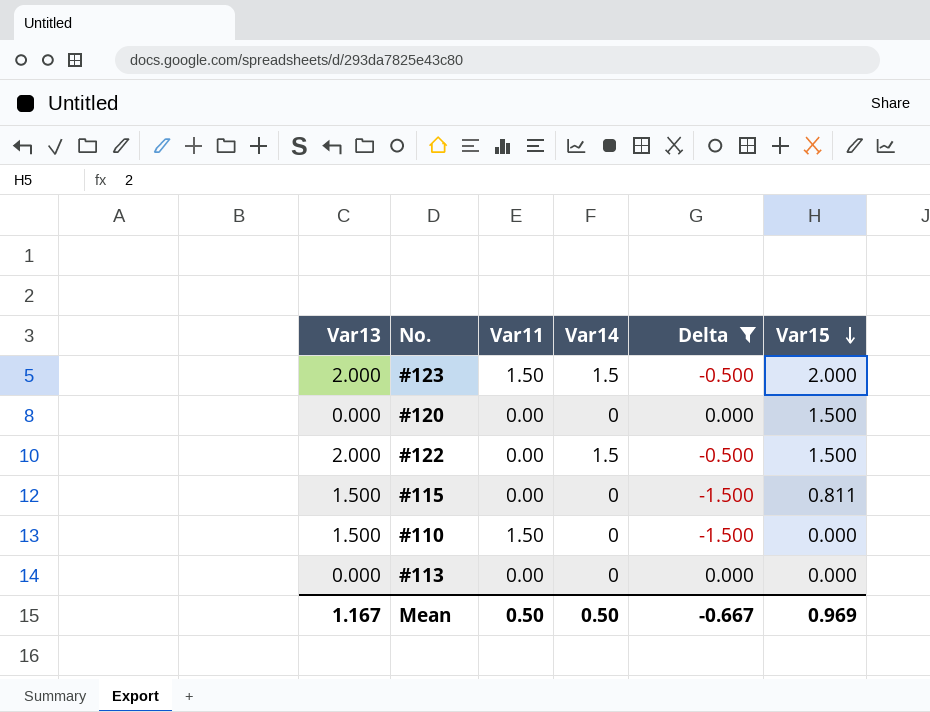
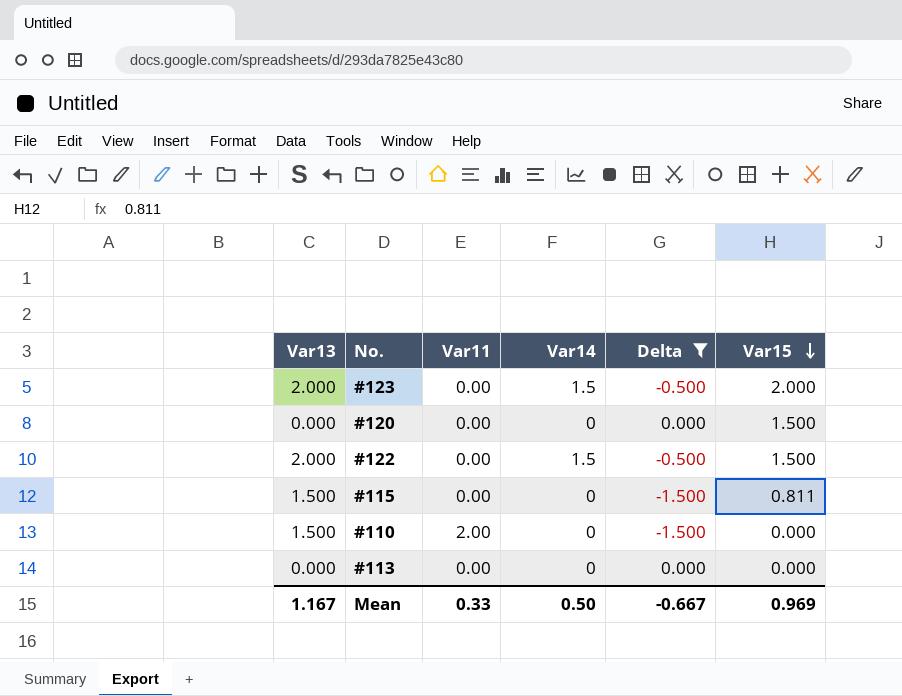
#123 | Var11: 1.50 -> 0.00
#110 | Var11: 1.50 -> 2.00
Mean | Var11: 0.50 -> 0.33

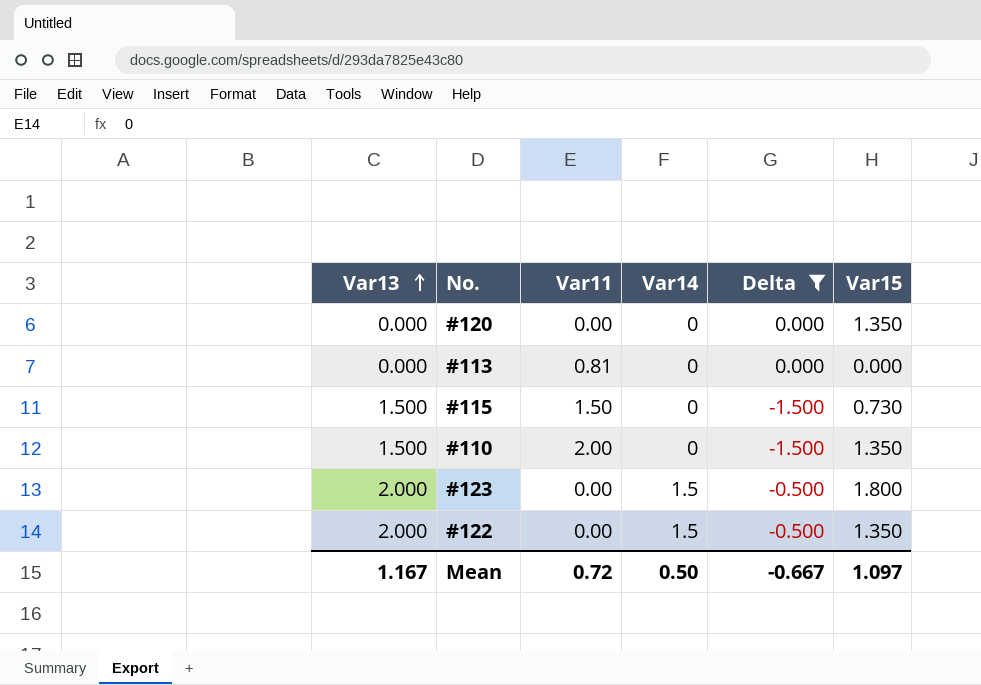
row order: Var15 descending -> Var13 ascending
#120 | Var15: 1.500 -> 1.350
#113 | Var11: 0.00 -> 0.81
#115 | Var11: 0.00 -> 1.50
#115 | Var15: 0.811 -> 0.730
#110 | Var15: 0.000 -> 1.350
#123 | Var15: 2.000 -> 1.800
#122 | Var15: 1.500 -> 1.350
Mean | Var11: 0.33 -> 0.72
Mean | Var15: 0.969 -> 1.097

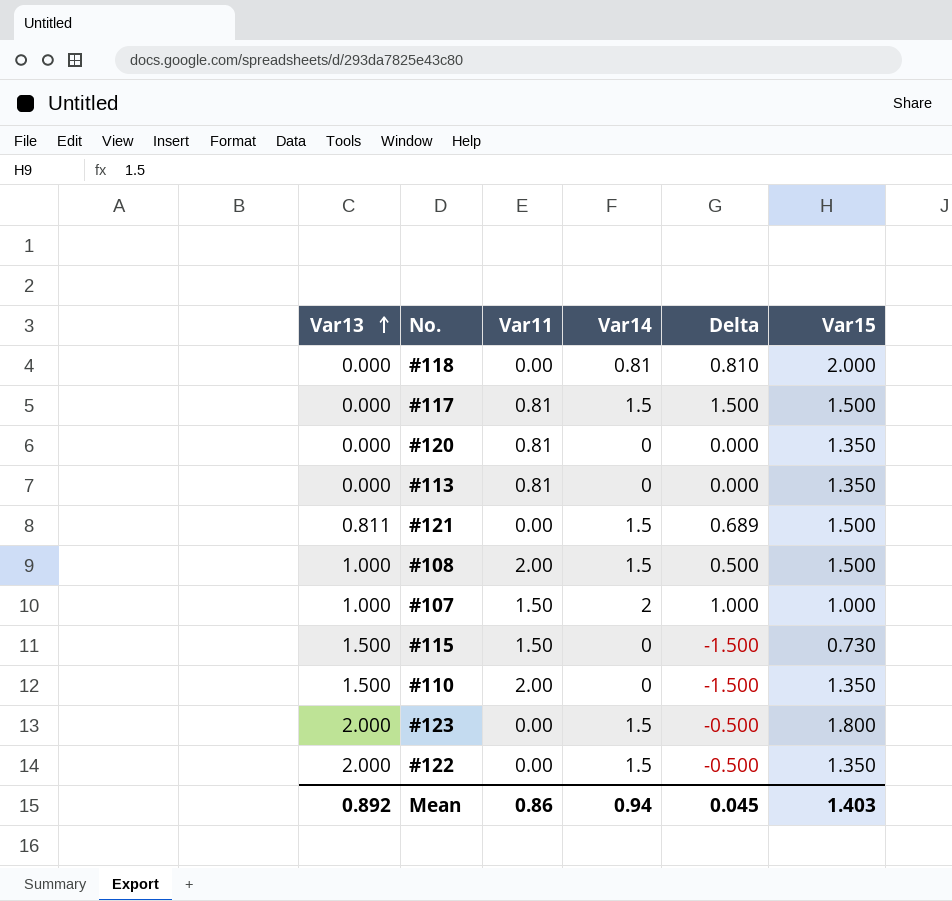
filter: Delta <= 0.000 -> none
#120 | Var11: 0.00 -> 0.81
#113 | Var15: 0.000 -> 1.350
Mean | Var13: 1.167 -> 0.892
Mean | Var11: 0.72 -> 0.86
Mean | Var14: 0.50 -> 0.94
Mean | Delta: -0.667 -> 0.045
Mean | Var15: 1.097 -> 1.403

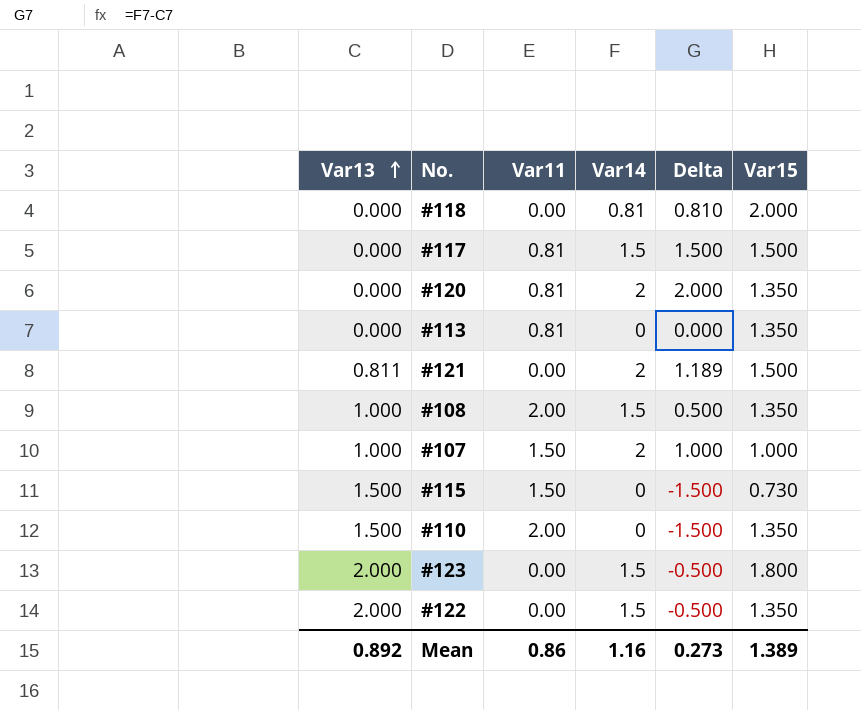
#120 | Var14: 0 -> 2
#120 | Delta: 0.000 -> 2.000
#121 | Var14: 1.5 -> 2
#121 | Delta: 0.689 -> 1.189
#108 | Var15: 1.500 -> 1.350
Mean | Var14: 0.94 -> 1.16
Mean | Delta: 0.045 -> 0.273
Mean | Var15: 1.403 -> 1.389

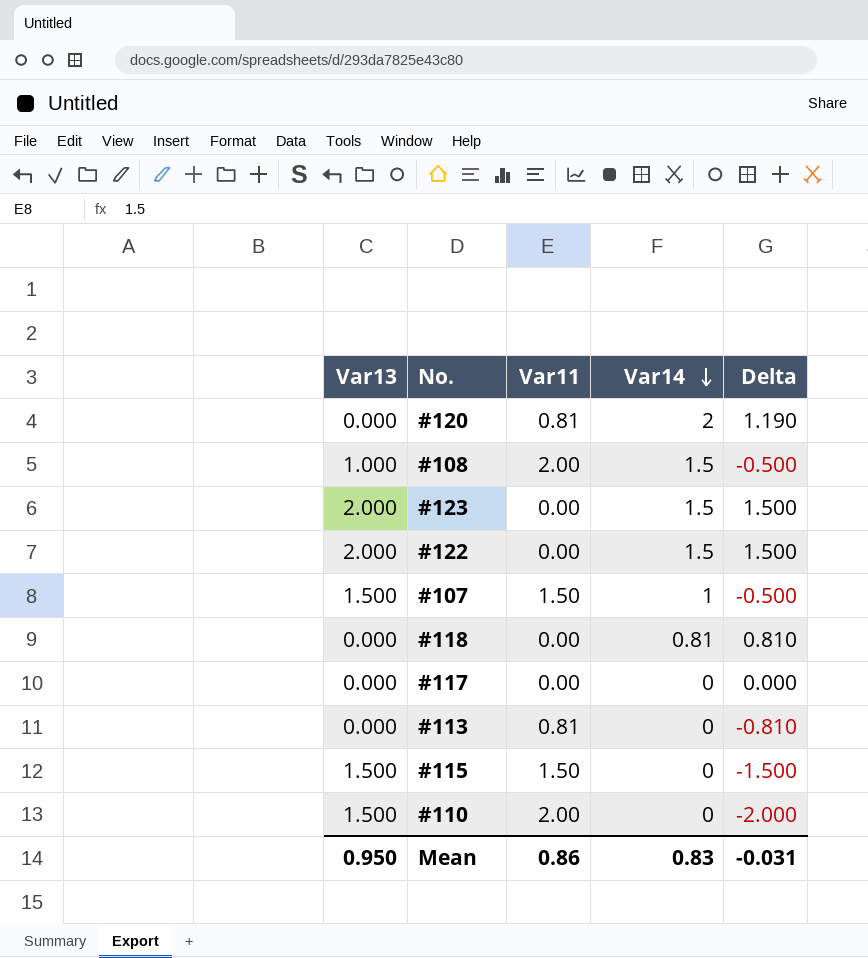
row order: Var13 ascending -> Var14 descending
column Var15 | position: 6 -> none
column Delta | formula: [Var14] - [Var13] -> [Var14] - [Var11]
row #121: 0.811 | 0.00 | 2 | 1.189 | 1.500 -> none
#107 | Var13: 1.000 -> 1.500
#107 | Var14: 2 -> 1
#117 | Var11: 0.81 -> 0.00
#117 | Var14: 1.5 -> 0
Mean | Var13: 0.892 -> 0.950
Mean | Var14: 1.16 -> 0.83
Mean | Delta: 0.273 -> -0.031

